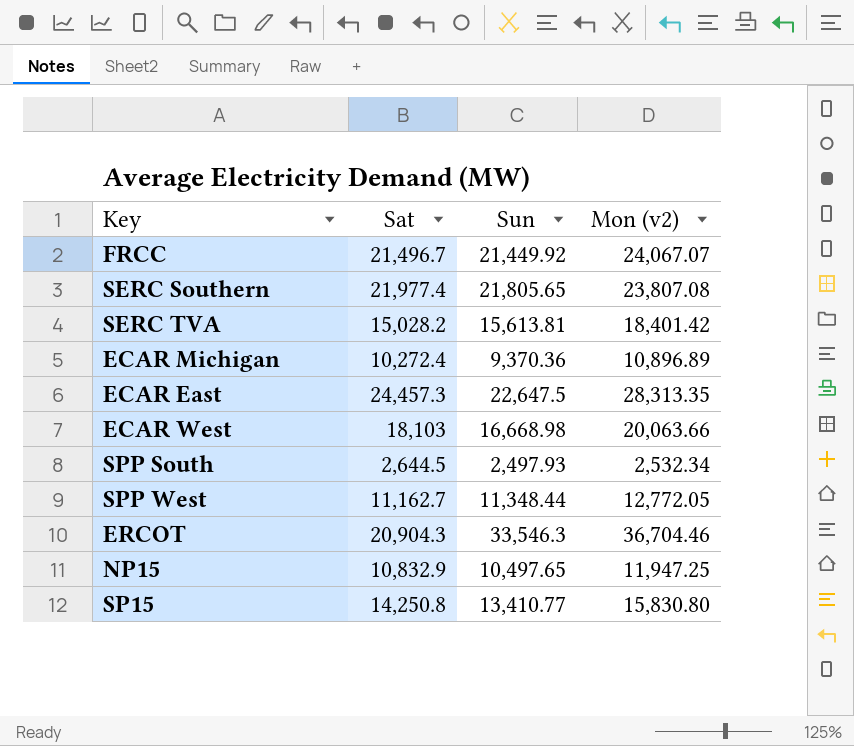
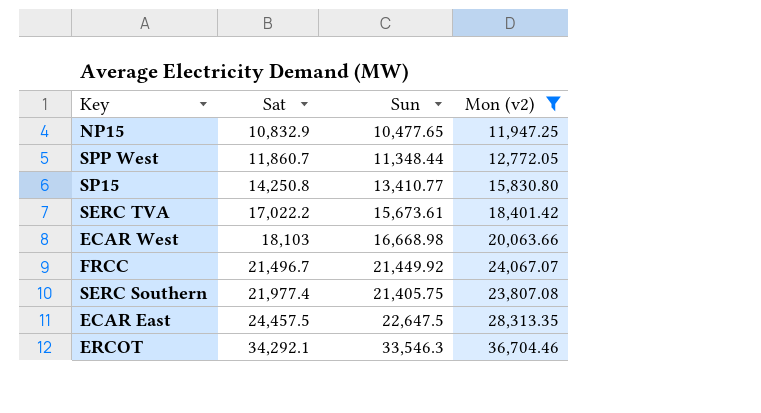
filter: none -> Mon (v2) >= 11,947.25
row order: none -> Sat ascending
NP15 | Sun: 10,497.65 -> 10,477.65
SPP West | Sat: 11,162.7 -> 11,860.7
SERC TVA | Sat: 15,028.2 -> 17,022.2
SERC TVA | Sun: 15,613.81 -> 15,673.61
SERC Southern | Sun: 21,805.65 -> 21,405.75
ECAR East | Sat: 24,457.3 -> 24,457.5
ERCOT | Sat: 20,904.3 -> 34,292.1

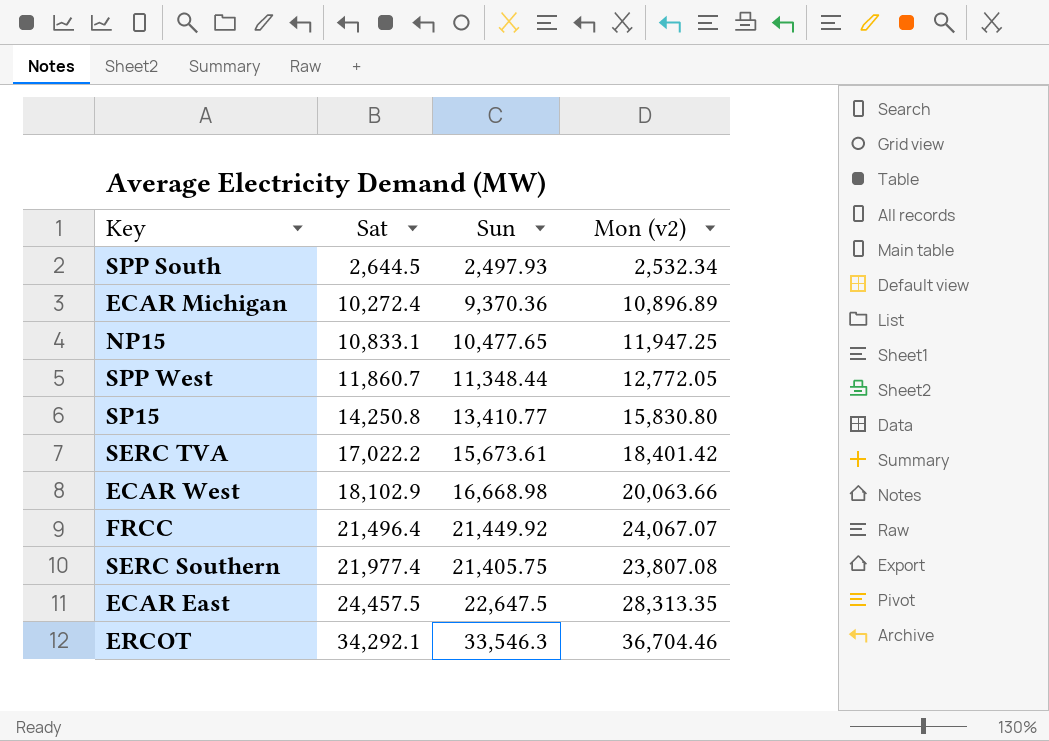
filter: Mon (v2) >= 11,947.25 -> none
NP15 | Sat: 10,832.9 -> 10,833.1
ECAR West | Sat: 18,103 -> 18,102.9
FRCC | Sat: 21,496.7 -> 21,496.4

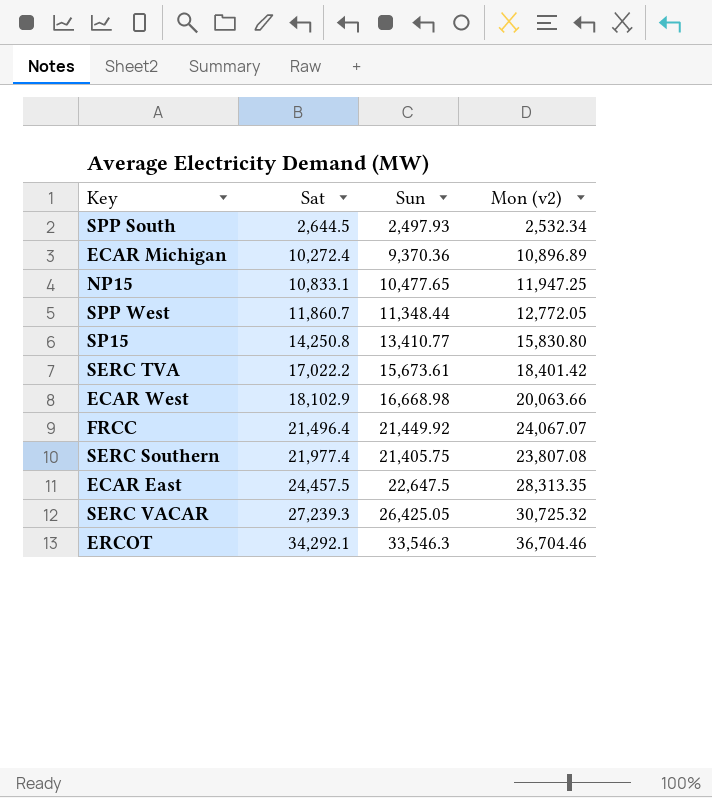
row SERC VACAR: none -> 27,239.3 | 26,425.05 | 30,725.32

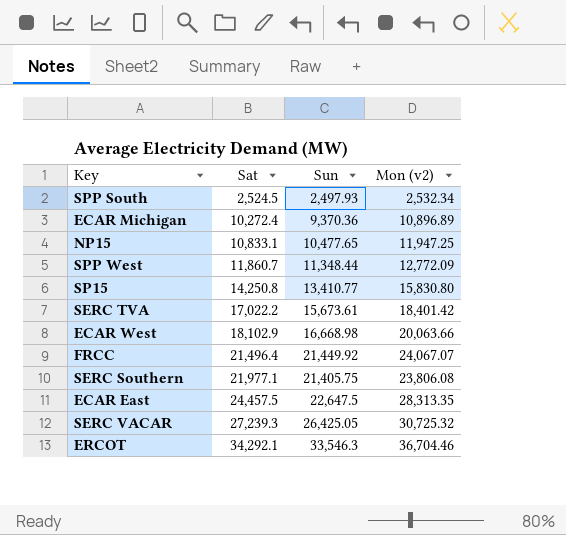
SPP South | Sat: 2,644.5 -> 2,524.5
SPP West | Mon (v2): 12,772.05 -> 12,772.09
SERC Southern | Sat: 21,977.4 -> 21,977.1
SERC Southern | Mon (v2): 23,807.08 -> 23,806.08

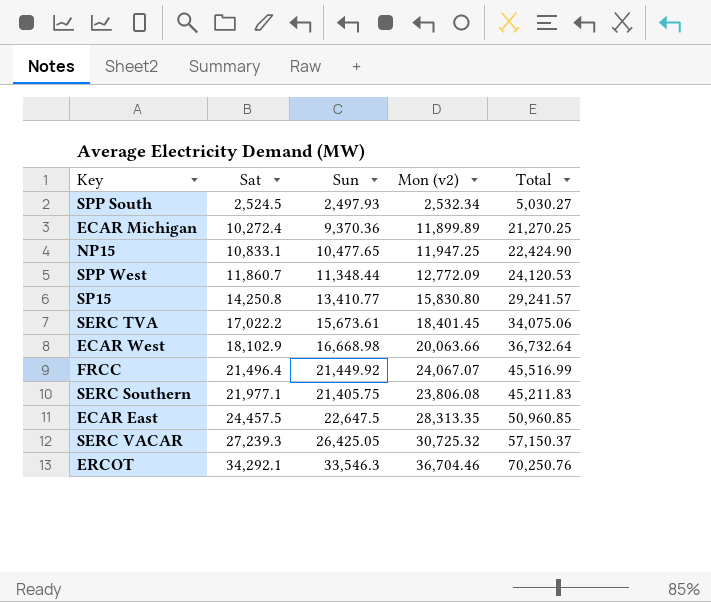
column Total | formula: none -> [Sun] + [Mon (v2)]
ECAR Michigan | Mon (v2): 10,896.89 -> 11,899.89
SERC TVA | Mon (v2): 18,401.42 -> 18,401.45

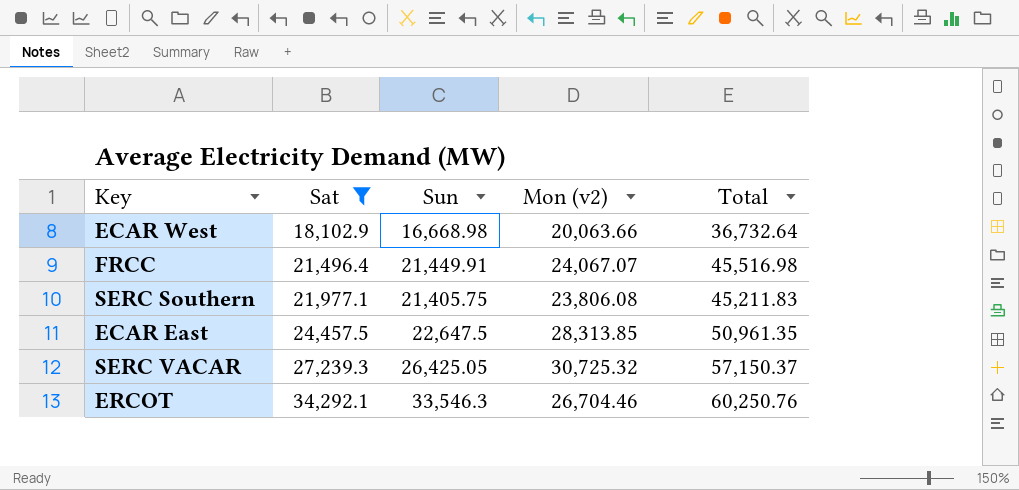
filter: none -> Sat >= 18,102.9
FRCC | Sun: 21,449.92 -> 21,449.91
FRCC | Total: 45,516.99 -> 45,516.98
ECAR East | Mon (v2): 28,313.35 -> 28,313.85
ECAR East | Total: 50,960.85 -> 50,961.35
ERCOT | Mon (v2): 36,704.46 -> 26,704.46
ERCOT | Total: 70,250.76 -> 60,250.76

